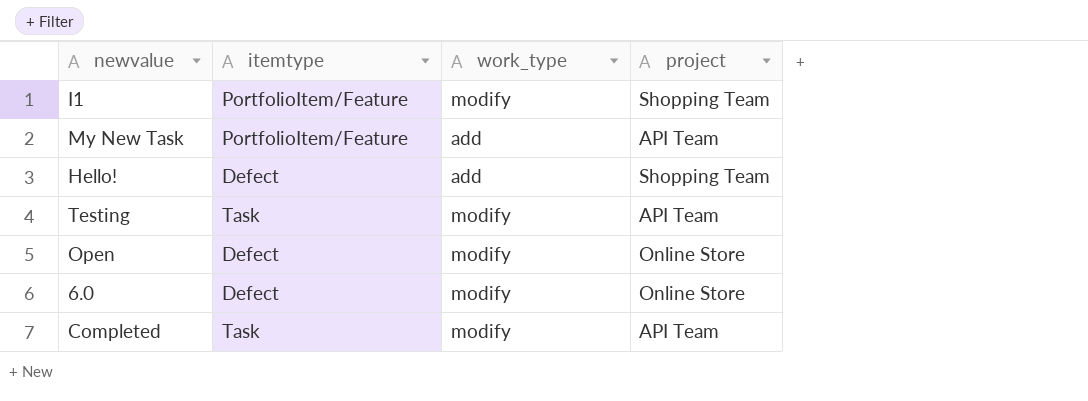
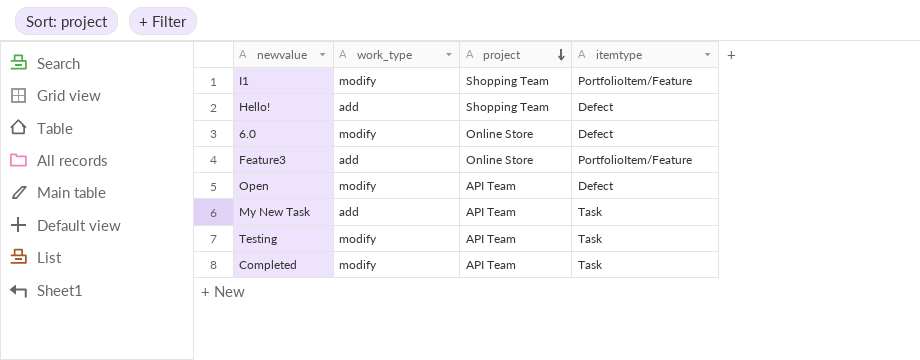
row order: none -> project descending
column itemtype | position: 2 -> 4
row Feature3: none -> add | Online Store | PortfolioItem/Feature
Open | project: Online Store -> API Team
My New Task | itemtype: PortfolioItem/Feature -> Task

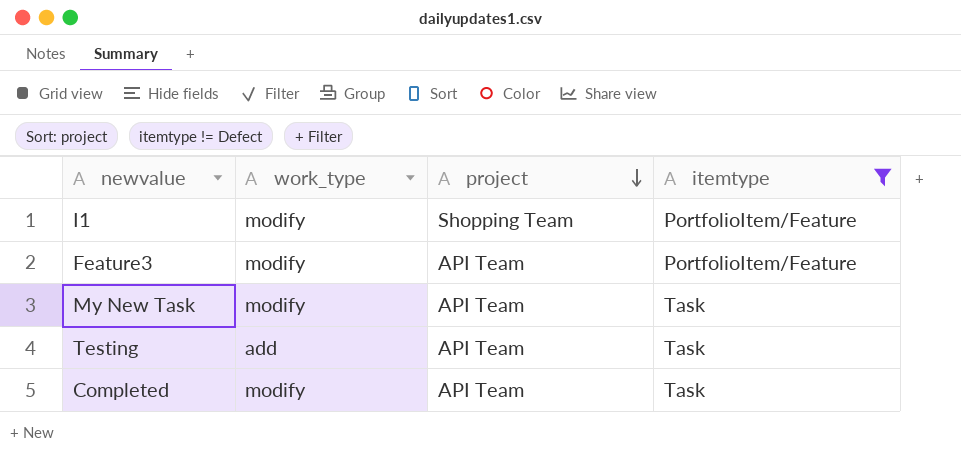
filter: none -> itemtype != Defect
Feature3 | work_type: add -> modify
Feature3 | project: Online Store -> API Team
My New Task | work_type: add -> modify
Testing | work_type: modify -> add

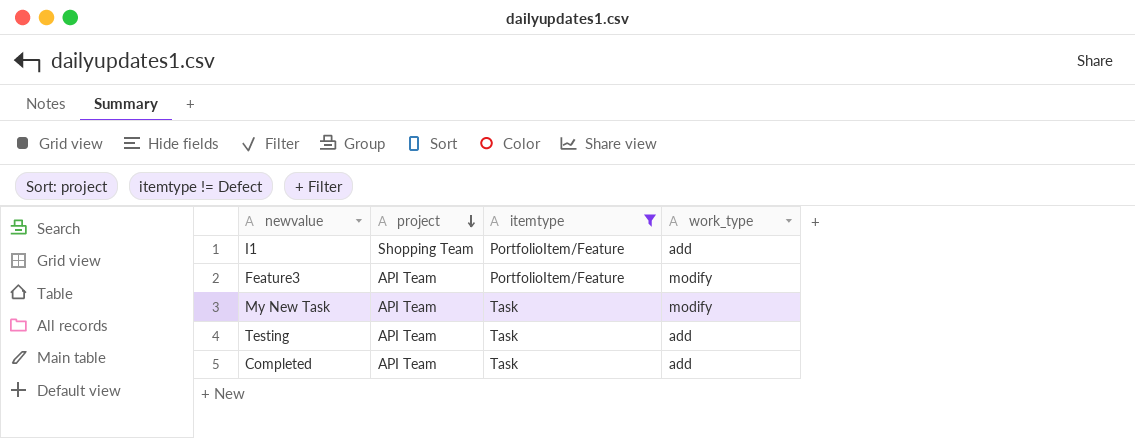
column work_type | position: 2 -> 4
I1 | work_type: modify -> add
Completed | work_type: modify -> add

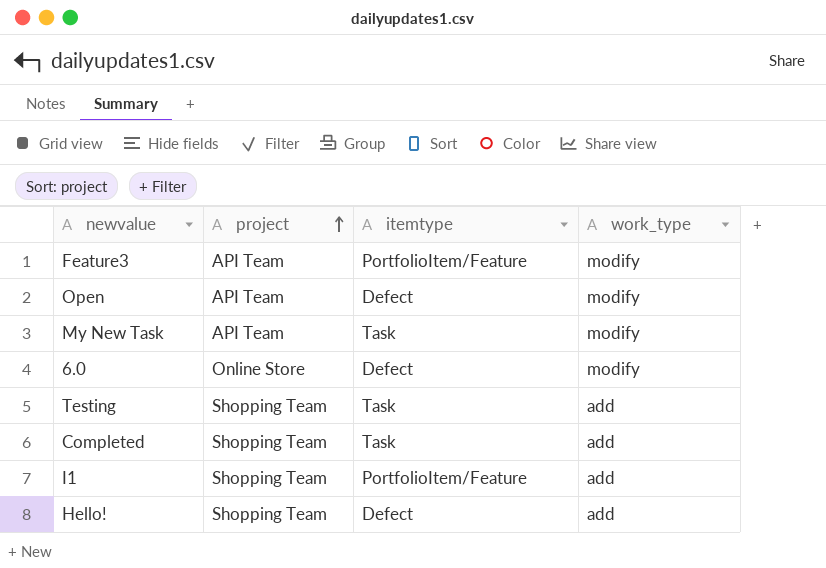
filter: itemtype != Defect -> none
row order: project descending -> project ascending
Testing | project: API Team -> Shopping Team
Completed | project: API Team -> Shopping Team

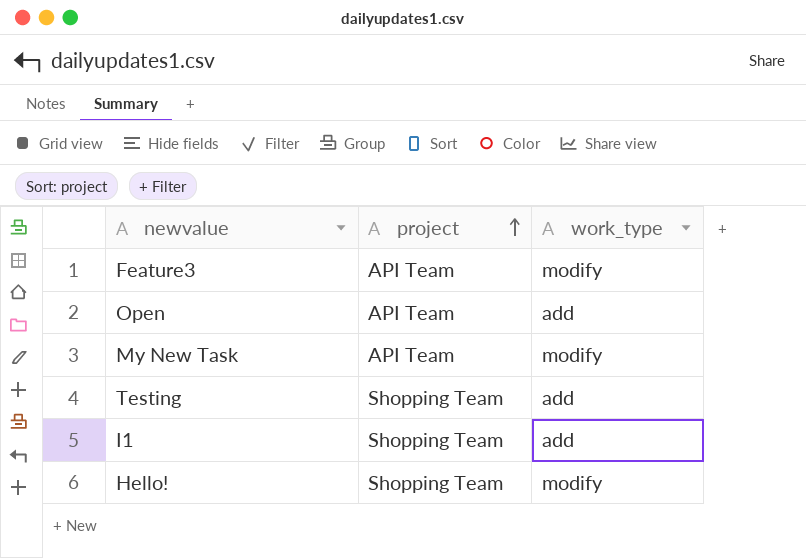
column itemtype | position: 3 -> none
row 6.0: Online Store | Defect | modify -> none
row Completed: Shopping Team | Task | add -> none
Open | work_type: modify -> add
Hello! | work_type: add -> modify

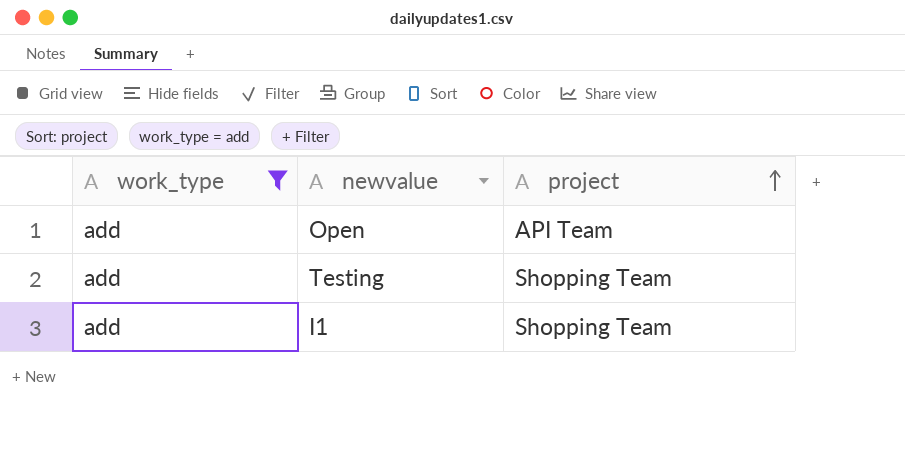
filter: none -> work_type = add
column work_type | position: 3 -> 1

